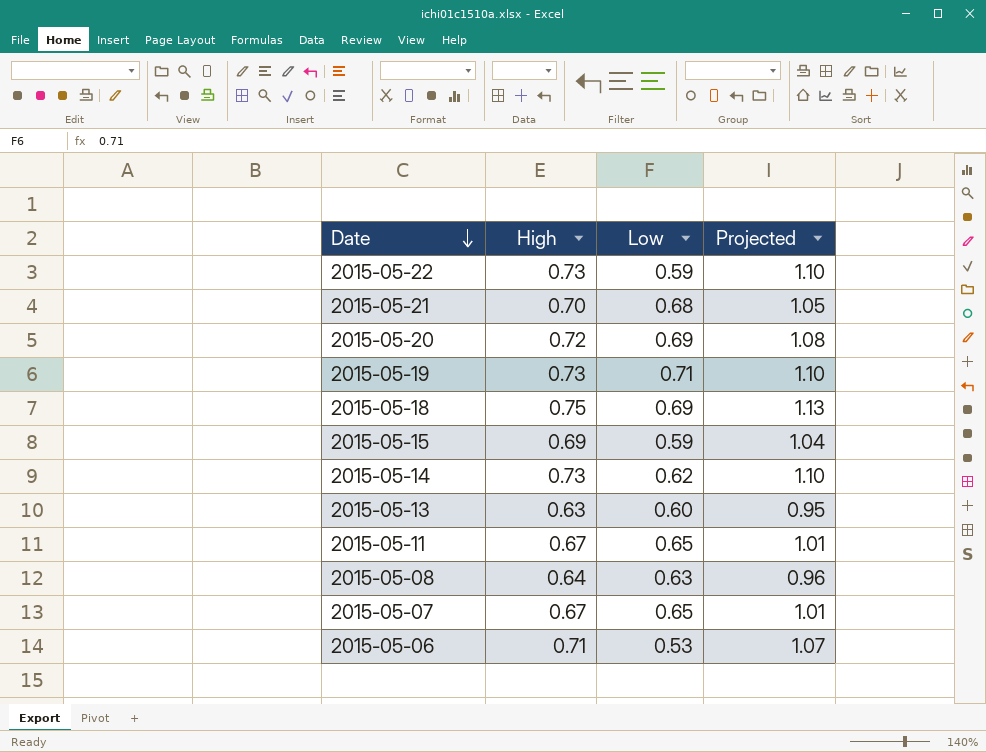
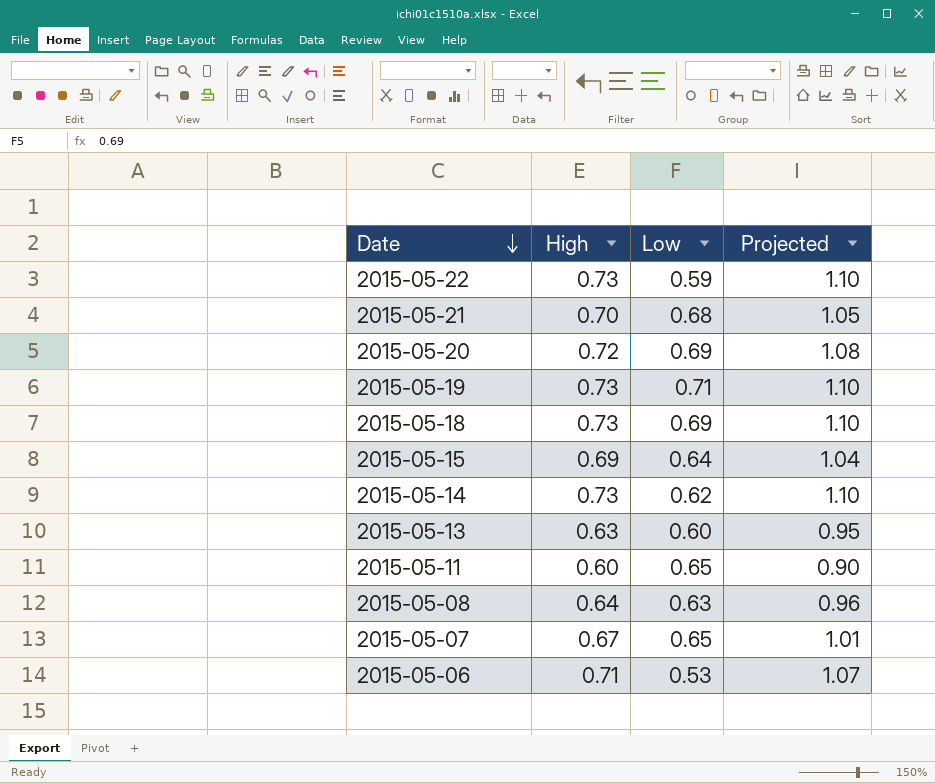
2015-05-18 | High: 0.75 -> 0.73
2015-05-18 | Projected: 1.13 -> 1.10
2015-05-15 | Low: 0.59 -> 0.64
2015-05-11 | High: 0.67 -> 0.60
2015-05-11 | Projected: 1.01 -> 0.90

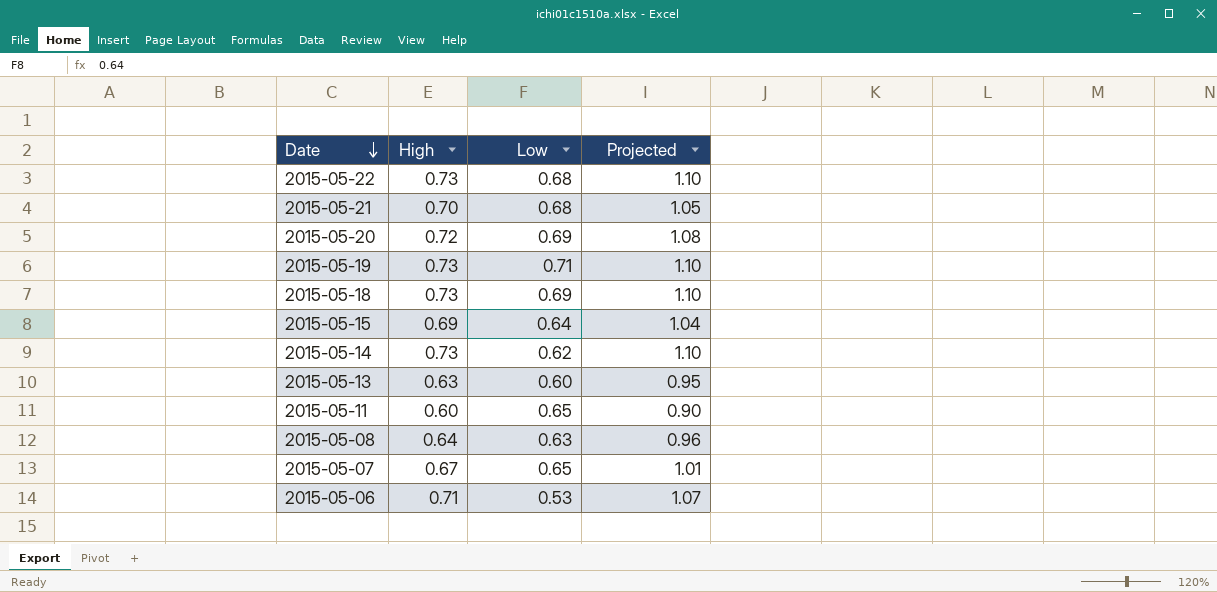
2015-05-22 | Low: 0.59 -> 0.68

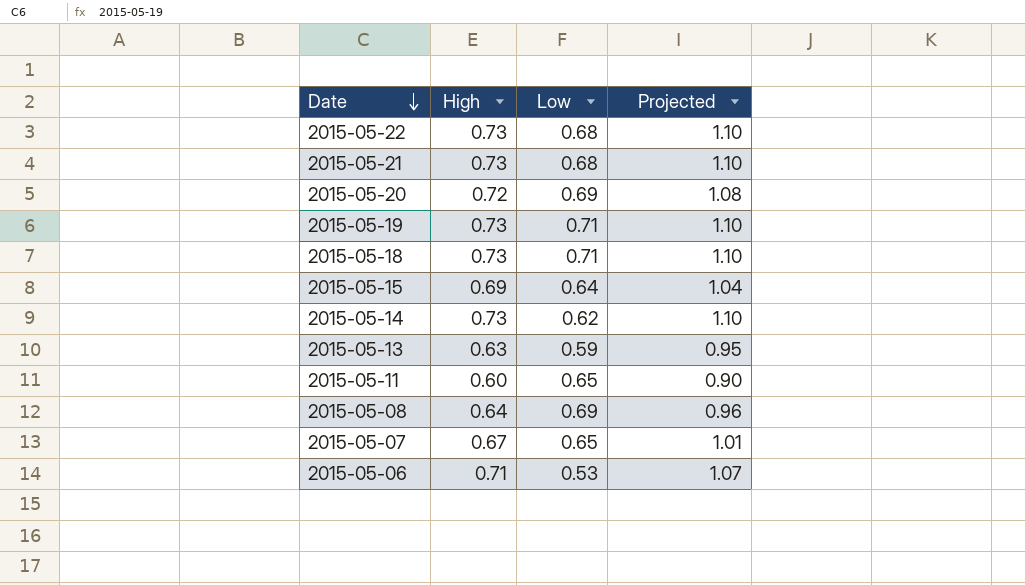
2015-05-21 | High: 0.70 -> 0.73
2015-05-21 | Projected: 1.05 -> 1.10
2015-05-18 | Low: 0.69 -> 0.71
2015-05-13 | Low: 0.60 -> 0.59
2015-05-08 | Low: 0.63 -> 0.69

